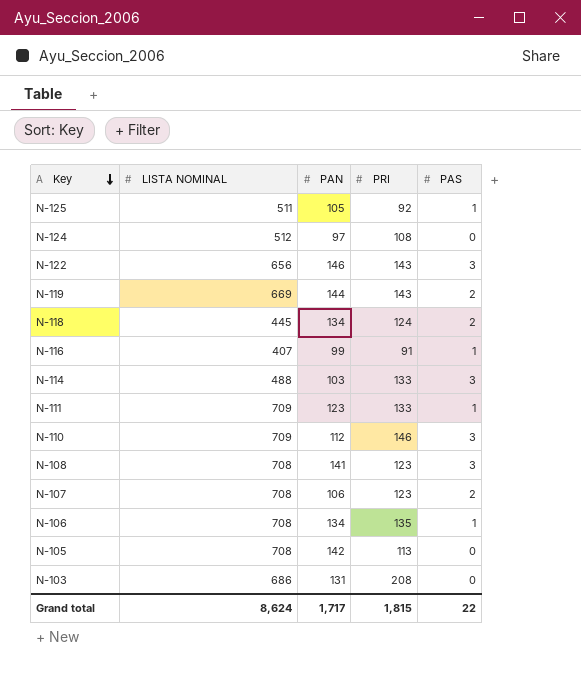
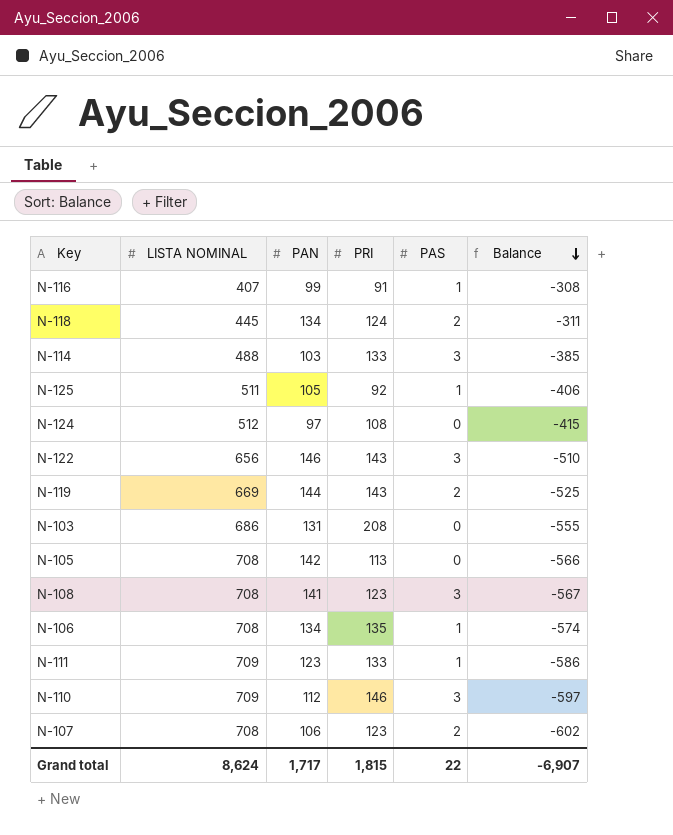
row order: Key descending -> Balance descending
column Balance | formula: none -> [PAN] - [LISTA NOMINAL]

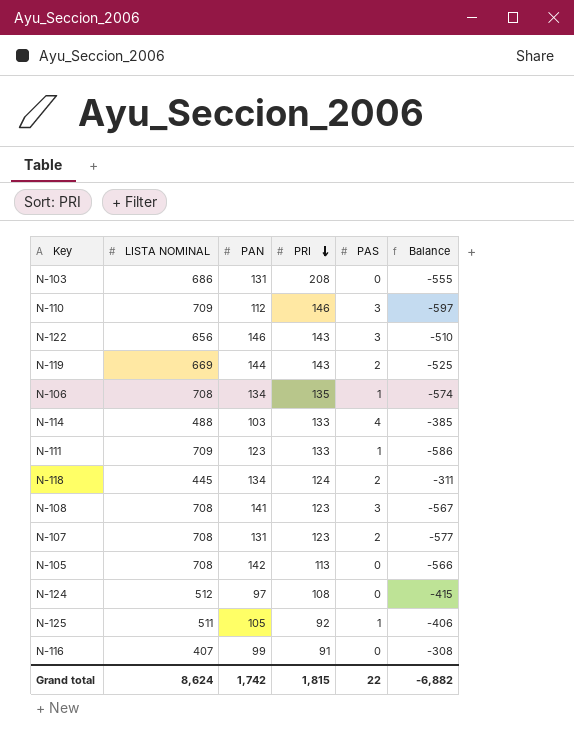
row order: Balance descending -> PRI descending
N-114 | PAS: 3 -> 4
N-107 | PAN: 106 -> 131
N-107 | Balance: -602 -> -577
N-116 | PAS: 1 -> 0
Grand total | PAN: 1,717 -> 1,742
Grand total | Balance: -6,907 -> -6,882

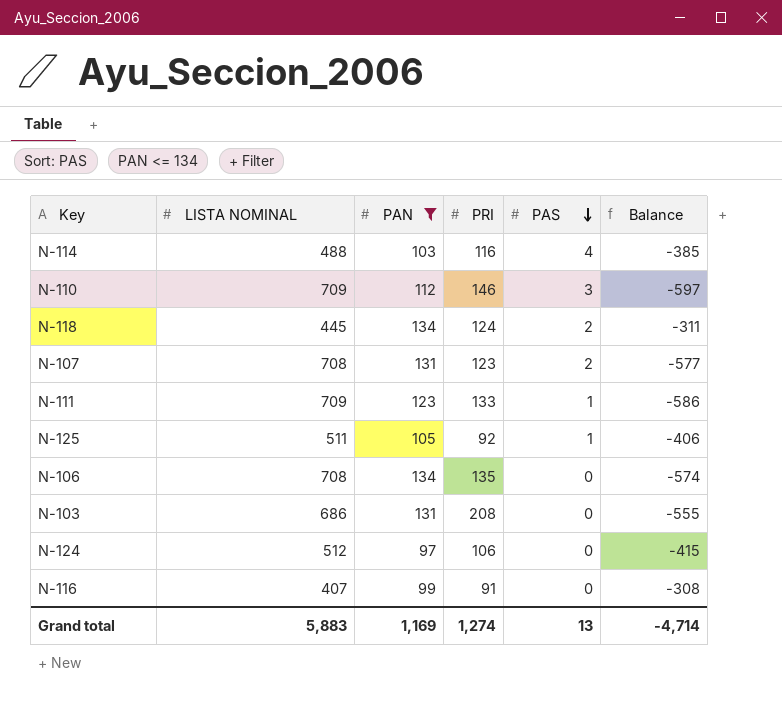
filter: none -> PAN <= 134
row order: PRI descending -> PAS descending
N-114 | PRI: 133 -> 116
N-106 | PAS: 1 -> 0
N-124 | PRI: 108 -> 106
Grand total | LISTA NOMINAL: 8,624 -> 5,883
Grand total | PAN: 1,742 -> 1,169
Grand total | PRI: 1,815 -> 1,274
Grand total | PAS: 22 -> 13
Grand total | Balance: -6,882 -> -4,714

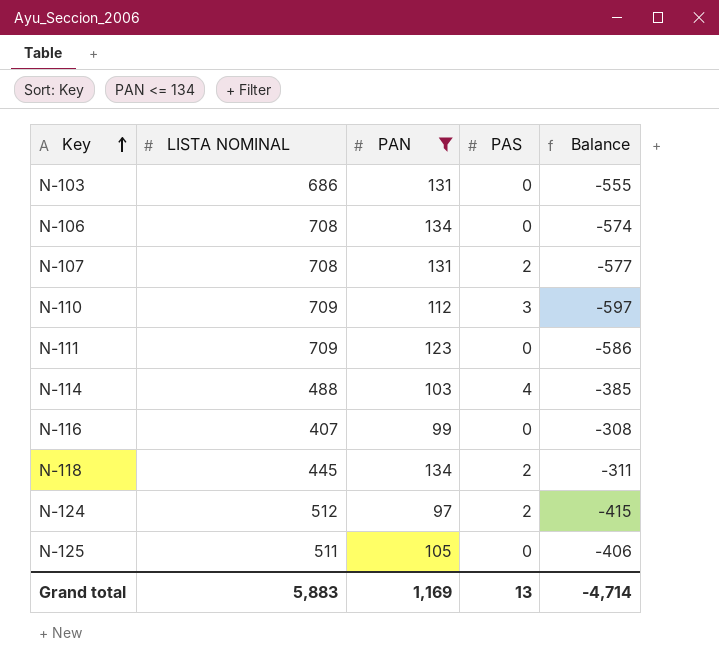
row order: PAS descending -> Key ascending
column PRI | position: 4 -> none
N-111 | PAS: 1 -> 0
N-124 | PAS: 0 -> 2
N-125 | PAS: 1 -> 0

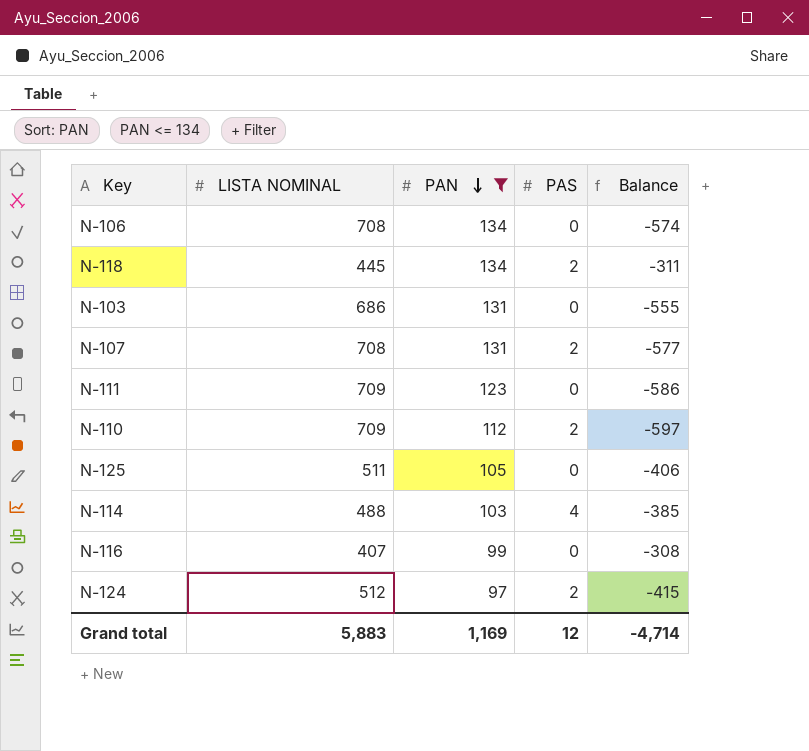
row order: Key ascending -> PAN descending
N-110 | PAS: 3 -> 2
Grand total | PAS: 13 -> 12

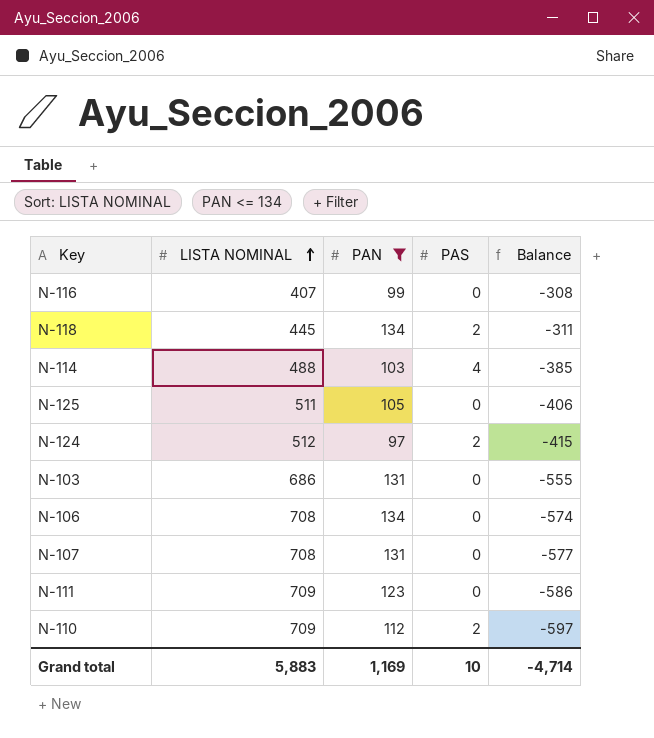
row order: PAN descending -> LISTA NOMINAL ascending
N-107 | PAS: 2 -> 0
Grand total | PAS: 12 -> 10

